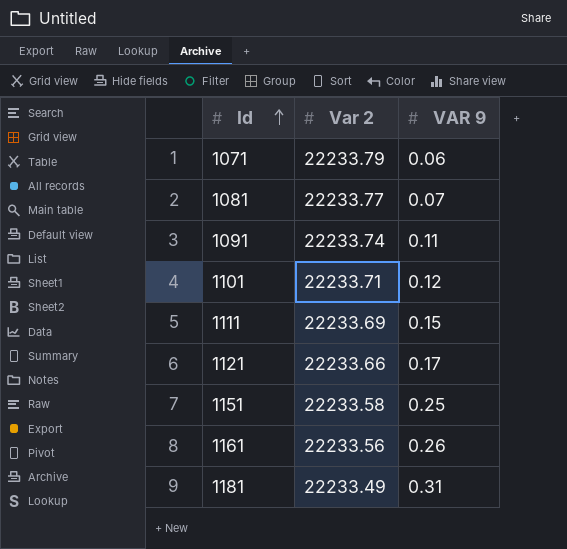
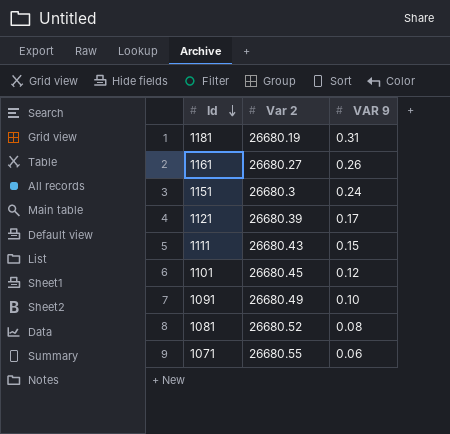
row order: Id ascending -> Id descending
1181 | Var 2: 22233.49 -> 26680.19
1161 | Var 2: 22233.56 -> 26680.27
1151 | Var 2: 22233.58 -> 26680.3
1151 | VAR 9: 0.25 -> 0.24
1121 | Var 2: 22233.66 -> 26680.39
1111 | Var 2: 22233.69 -> 26680.43
1101 | Var 2: 22233.71 -> 26680.45
1091 | Var 2: 22233.74 -> 26680.49
1091 | VAR 9: 0.11 -> 0.10
1081 | Var 2: 22233.77 -> 26680.52
1081 | VAR 9: 0.07 -> 0.08
1071 | Var 2: 22233.79 -> 26680.55

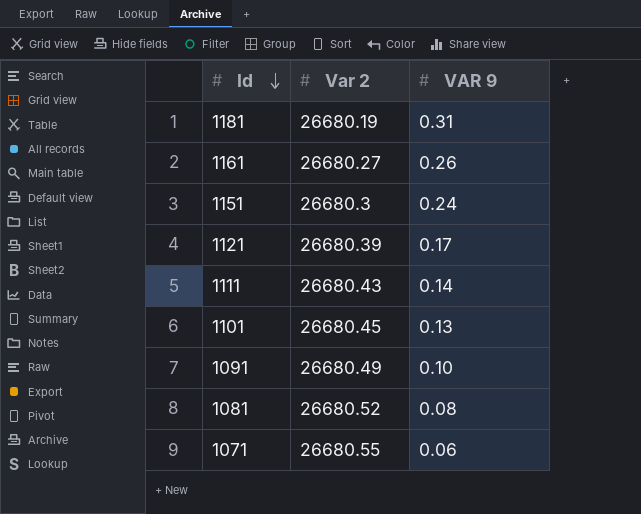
1111 | VAR 9: 0.15 -> 0.14
1101 | VAR 9: 0.12 -> 0.13

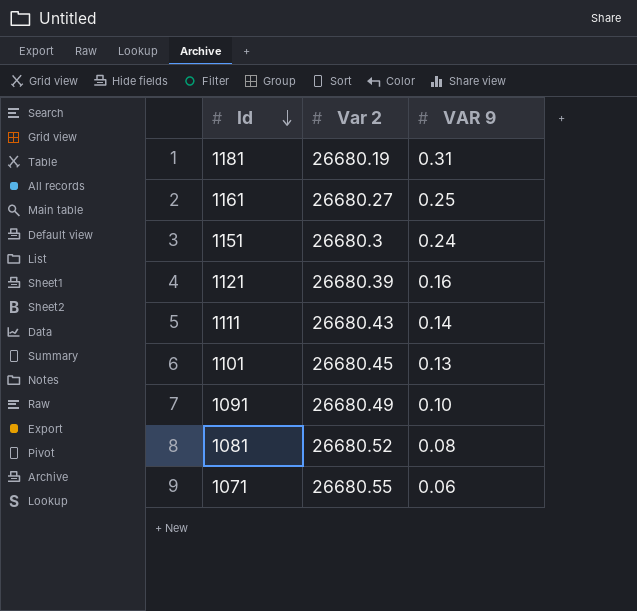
1161 | VAR 9: 0.26 -> 0.25
1121 | VAR 9: 0.17 -> 0.16

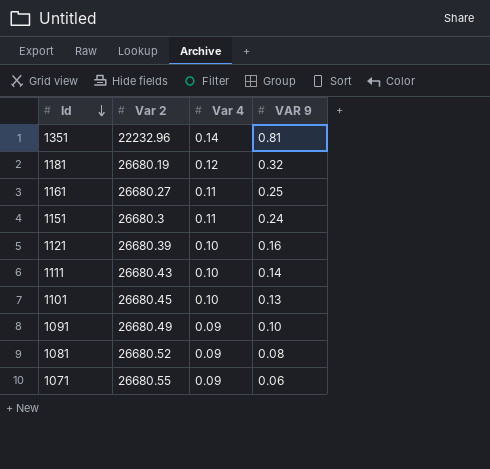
column Var 4 | position: none -> 3
row 1351: none -> 22232.96 | 0.14 | 0.81
1181 | VAR 9: 0.31 -> 0.32

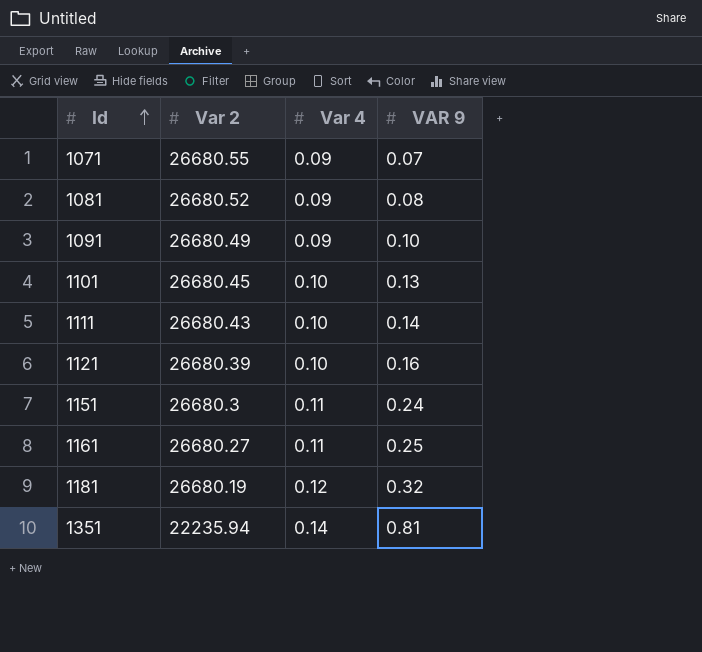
row order: Id descending -> Id ascending
1071 | VAR 9: 0.06 -> 0.07
1351 | Var 2: 22232.96 -> 22235.94

